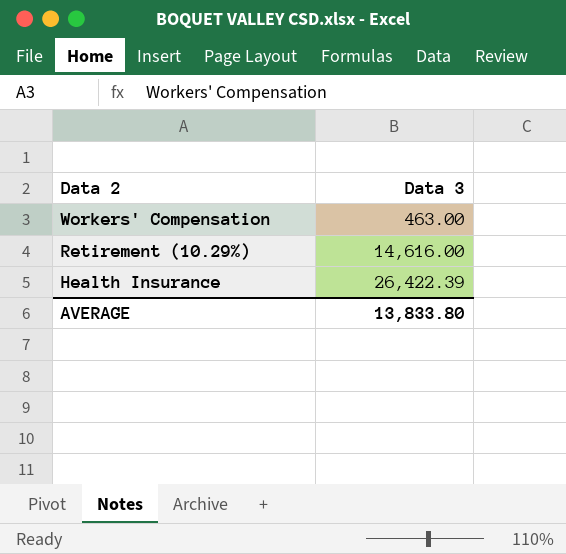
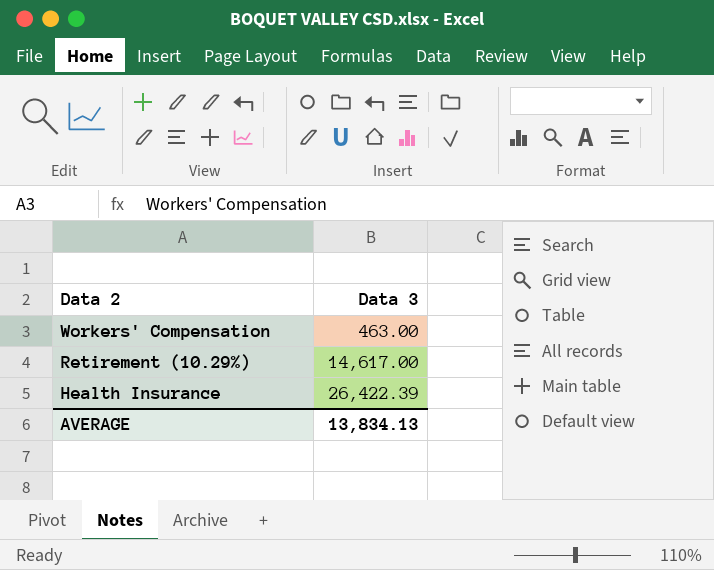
Retirement (10.29%) | Data 3: 14,616.00 -> 14,617.00
AVERAGE | Data 3: 13,833.80 -> 13,834.13

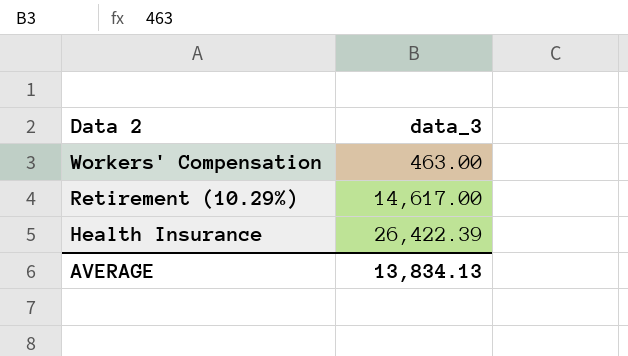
column name: Data 3 -> data_3

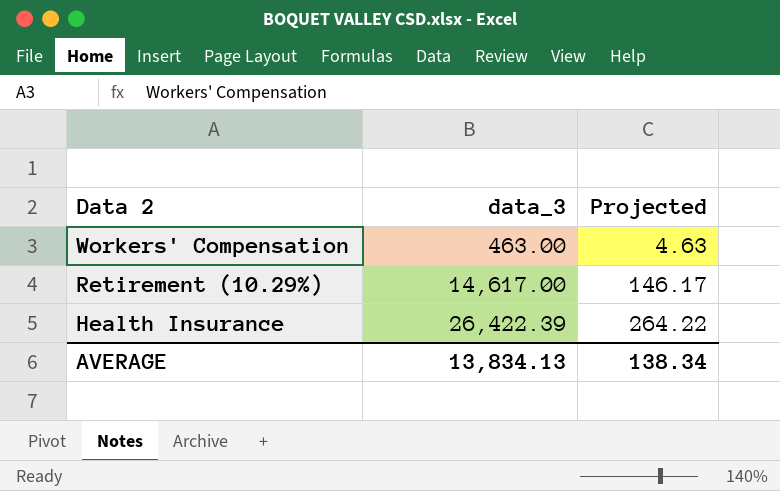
column Projected | formula: none -> [data_3] * 0.01

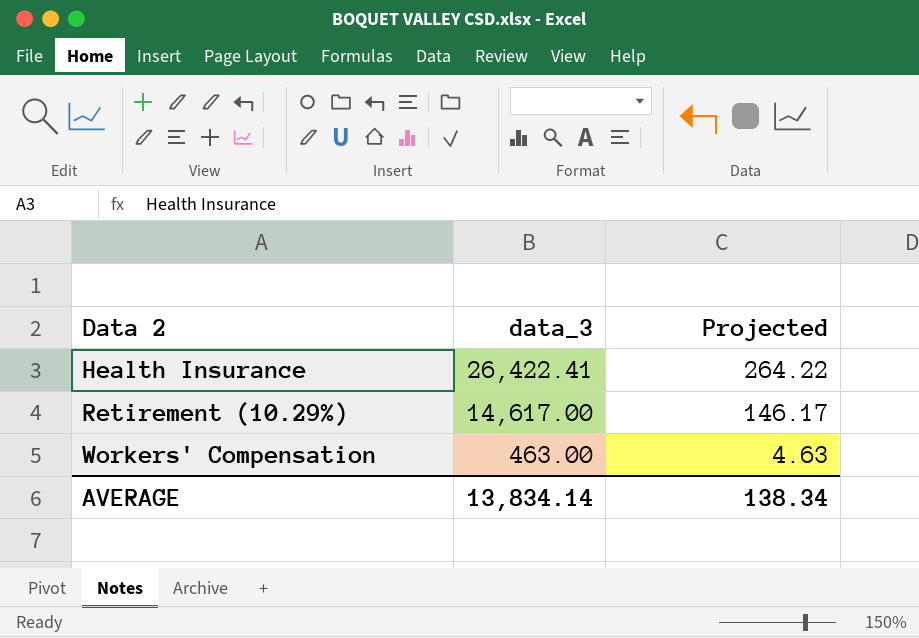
row order: Data 2 descending -> Data 2 ascending
Health Insurance | data_3: 26,422.39 -> 26,422.41
AVERAGE | data_3: 13,834.13 -> 13,834.14

